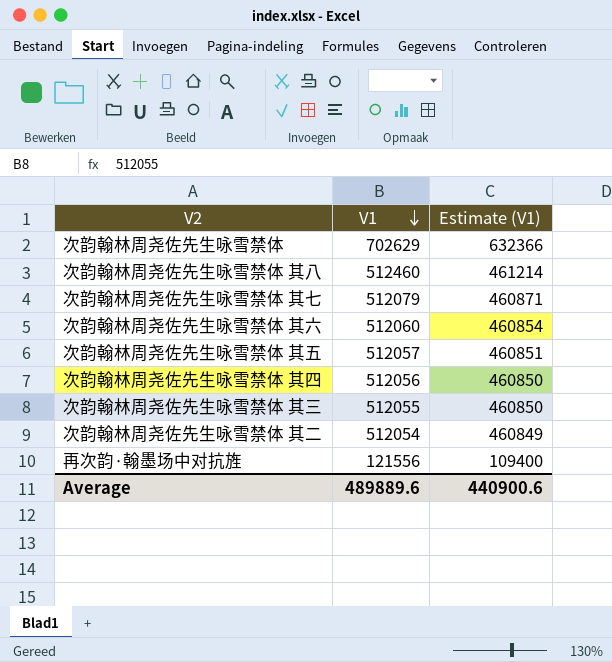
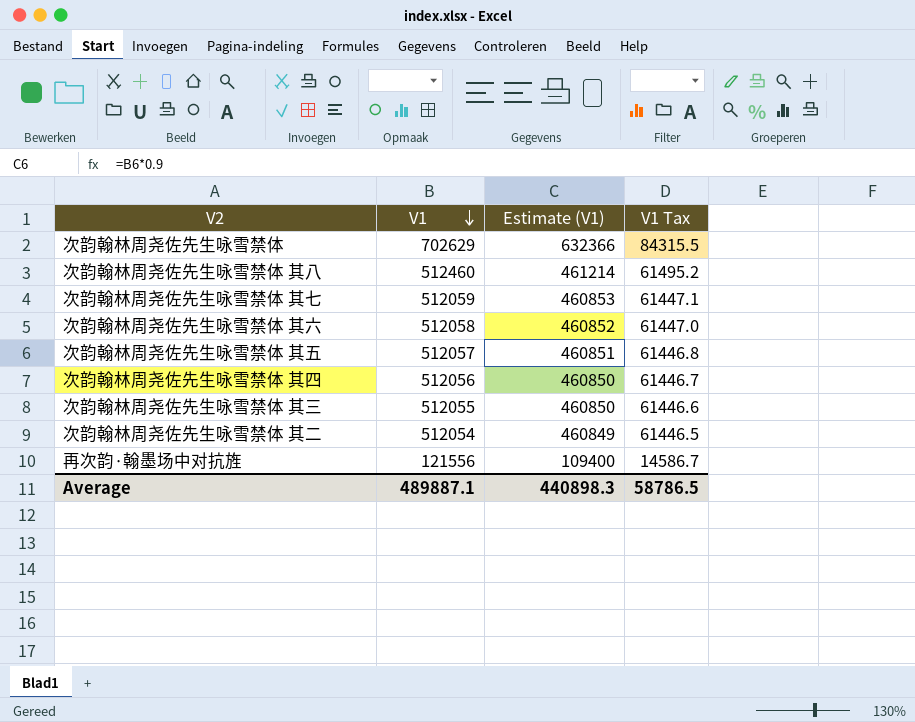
column V1 Tax | formula: none -> [V1] * 0.12
次韵翰林周尧佐先生咏雪禁体 其七 | V1: 512079 -> 512059
次韵翰林周尧佐先生咏雪禁体 其七 | Estimate (V1): 460871 -> 460853
次韵翰林周尧佐先生咏雪禁体 其六 | V1: 512060 -> 512058
次韵翰林周尧佐先生咏雪禁体 其六 | Estimate (V1): 460854 -> 460852
Average | V1: 489889.6 -> 489887.1
Average | Estimate (V1): 440900.6 -> 440898.3

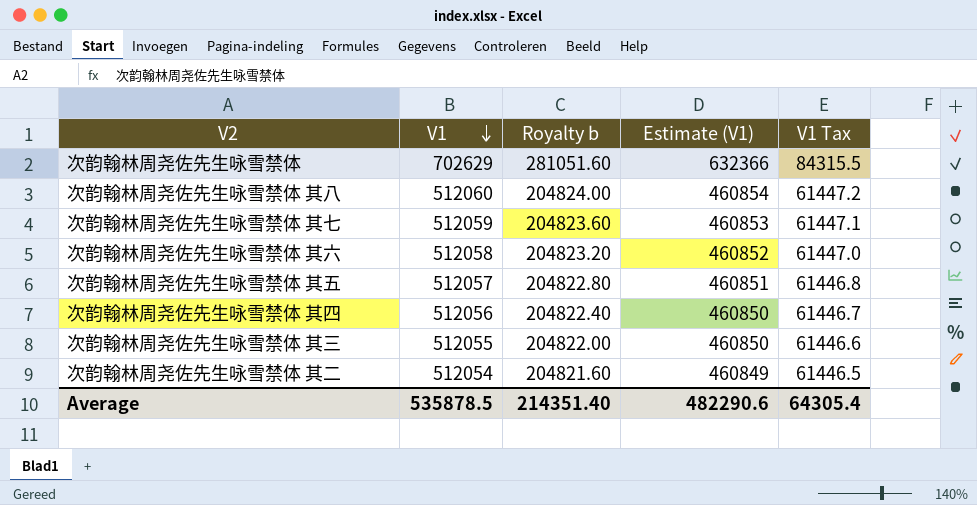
column Royalty b | formula: none -> [V1] * 0.4
row 再次韵·翰墨场中对抗旌: 121556 | 109400 | 14586.7 -> none
次韵翰林周尧佐先生咏雪禁体 其八 | V1: 512460 -> 512060
次韵翰林周尧佐先生咏雪禁体 其八 | Estimate (V1): 461214 -> 460854
次韵翰林周尧佐先生咏雪禁体 其八 | V1 Tax: 61495.2 -> 61447.2
Average | V1: 489887.1 -> 535878.5
Average | Estimate (V1): 440898.3 -> 482290.6
Average | V1 Tax: 58786.5 -> 64305.4

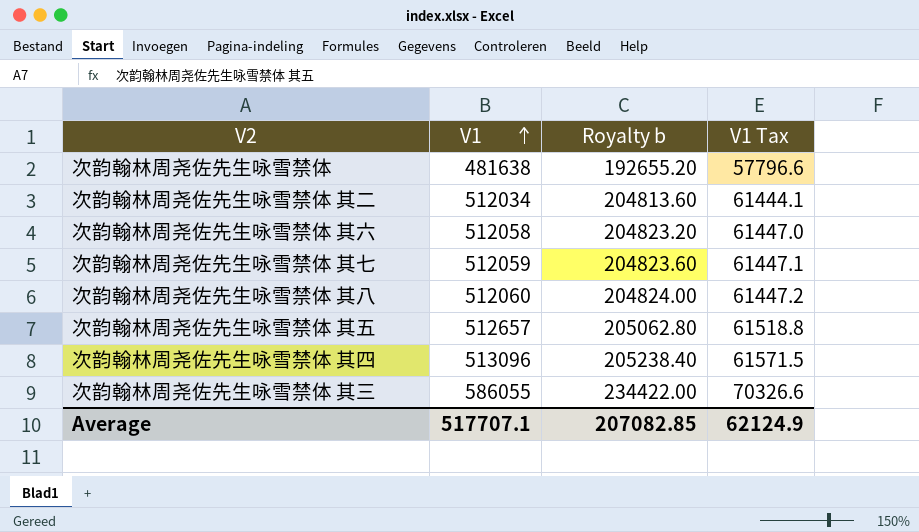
row order: V1 descending -> V1 ascending
column Estimate (V1) | formula: [V1] * 0.9 -> none
次韵翰林周尧佐先生咏雪禁体 | V1: 702629 -> 481638
次韵翰林周尧佐先生咏雪禁体 | Royalty b: 281051.60 -> 192655.20
次韵翰林周尧佐先生咏雪禁体 | V1 Tax: 84315.5 -> 57796.6
次韵翰林周尧佐先生咏雪禁体 其二 | V1: 512054 -> 512034
次韵翰林周尧佐先生咏雪禁体 其二 | Royalty b: 204821.60 -> 204813.60
次韵翰林周尧佐先生咏雪禁体 其二 | V1 Tax: 61446.5 -> 61444.1
次韵翰林周尧佐先生咏雪禁体 其五 | V1: 512057 -> 512657
次韵翰林周尧佐先生咏雪禁体 其五 | Royalty b: 204822.80 -> 205062.80
次韵翰林周尧佐先生咏雪禁体 其五 | V1 Tax: 61446.8 -> 61518.8
次韵翰林周尧佐先生咏雪禁体 其四 | V1: 512056 -> 513096
次韵翰林周尧佐先生咏雪禁体 其四 | Royalty b: 204822.40 -> 205238.40
次韵翰林周尧佐先生咏雪禁体 其四 | V1 Tax: 61446.7 -> 61571.5
次韵翰林周尧佐先生咏雪禁体 其三 | V1: 512055 -> 586055
次韵翰林周尧佐先生咏雪禁体 其三 | Royalty b: 204822.00 -> 234422.00
次韵翰林周尧佐先生咏雪禁体 其三 | V1 Tax: 61446.6 -> 70326.6
Average | V1: 535878.5 -> 517707.1
Average | Royalty b: 214351.40 -> 207082.85
Average | V1 Tax: 64305.4 -> 62124.9

